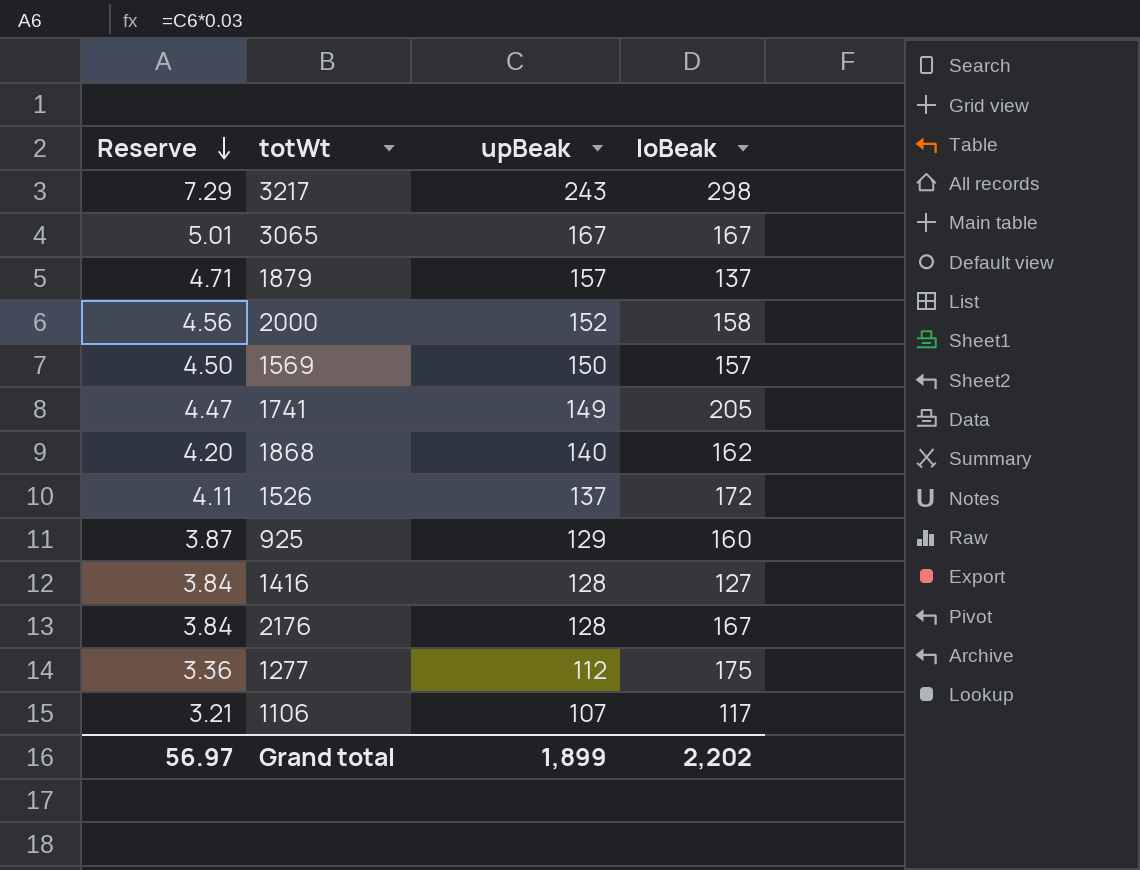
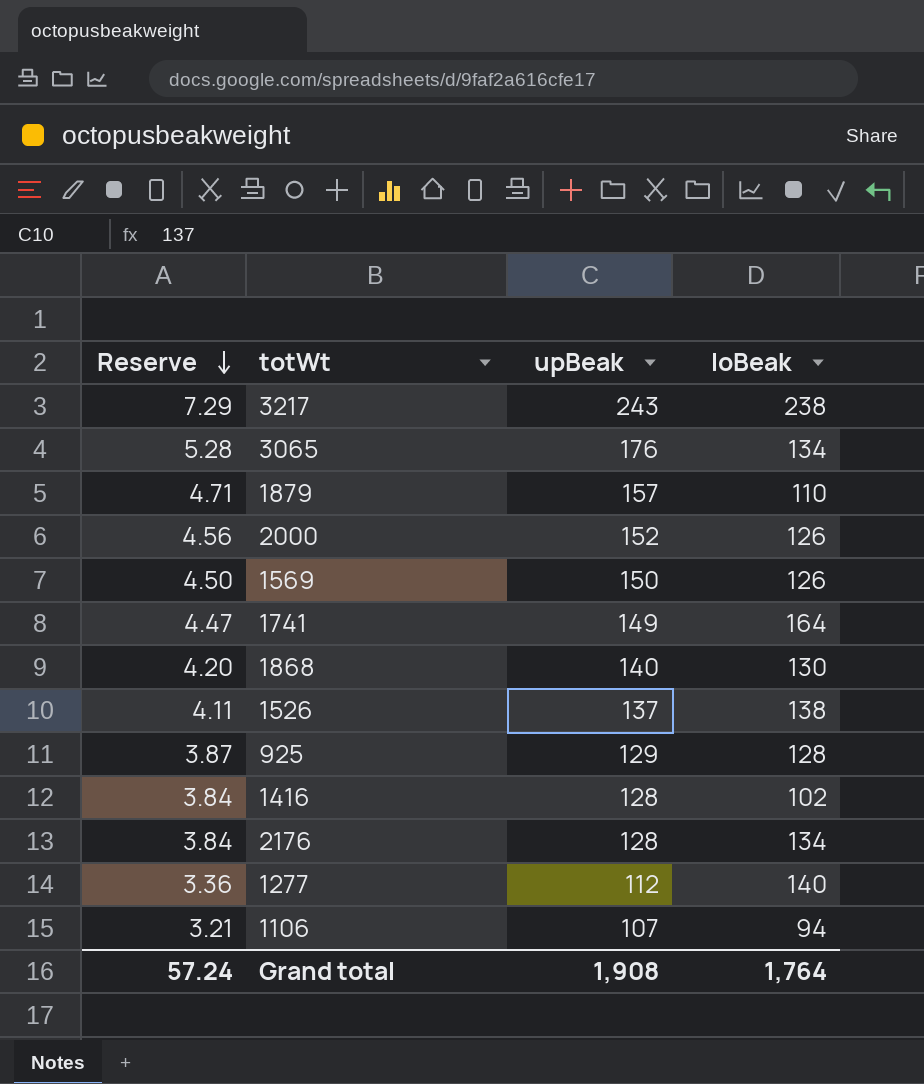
3217 | loBeak: 298 -> 238
3065 | Reserve: 5.01 -> 5.28
3065 | upBeak: 167 -> 176
3065 | loBeak: 167 -> 134
1879 | loBeak: 137 -> 110
2000 | loBeak: 158 -> 126
1569 | loBeak: 157 -> 126
1741 | loBeak: 205 -> 164
1868 | loBeak: 162 -> 130
1526 | loBeak: 172 -> 138
925 | loBeak: 160 -> 128
1416 | loBeak: 127 -> 102
2176 | loBeak: 167 -> 134
1277 | loBeak: 175 -> 140
1106 | loBeak: 117 -> 94
Grand total | Reserve: 56.97 -> 57.24
Grand total | upBeak: 1,899 -> 1,908
Grand total | loBeak: 2,202 -> 1,764

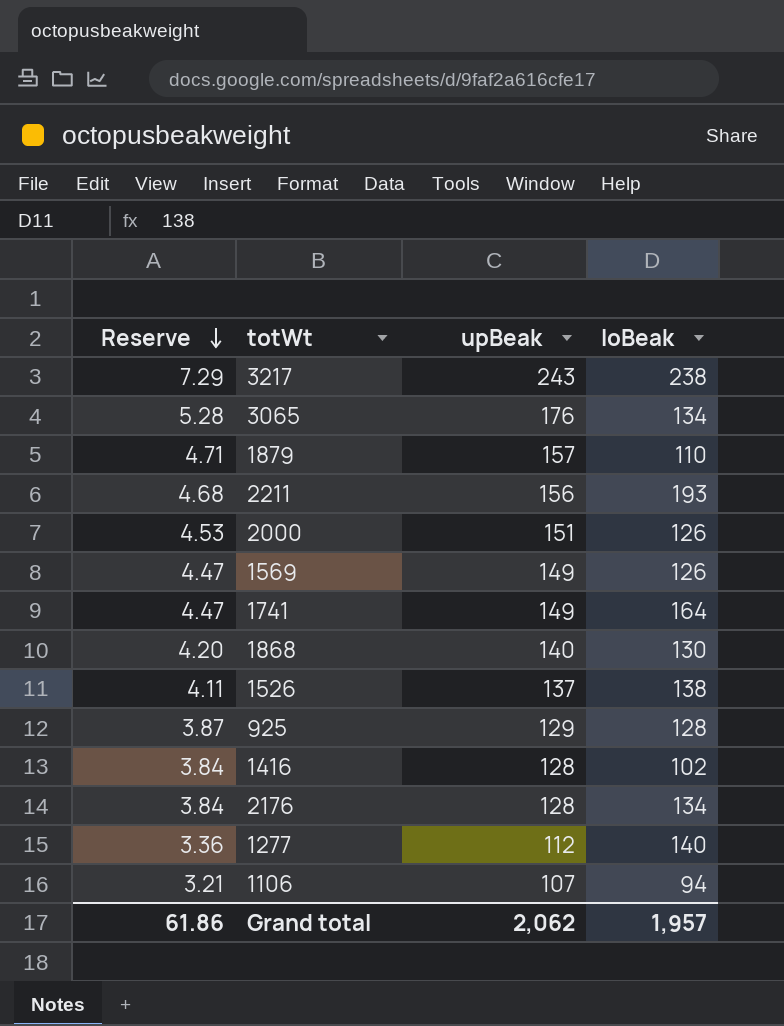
row 2211: none -> 4.68 | 156 | 193
2000 | Reserve: 4.56 -> 4.53
2000 | upBeak: 152 -> 151
1569 | Reserve: 4.50 -> 4.47
1569 | upBeak: 150 -> 149
Grand total | Reserve: 57.24 -> 61.86
Grand total | upBeak: 1,908 -> 2,062
Grand total | loBeak: 1,764 -> 1,957

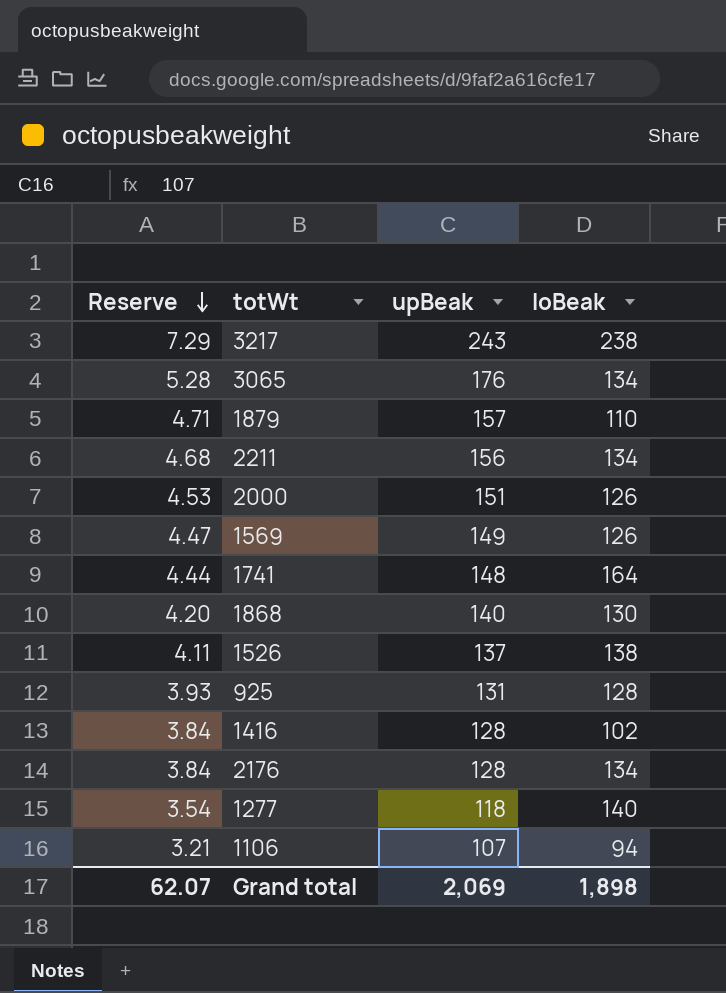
2211 | loBeak: 193 -> 134
1741 | Reserve: 4.47 -> 4.44
1741 | upBeak: 149 -> 148
925 | Reserve: 3.87 -> 3.93
925 | upBeak: 129 -> 131
1277 | Reserve: 3.36 -> 3.54
1277 | upBeak: 112 -> 118
Grand total | Reserve: 61.86 -> 62.07
Grand total | upBeak: 2,062 -> 2,069
Grand total | loBeak: 1,957 -> 1,898

